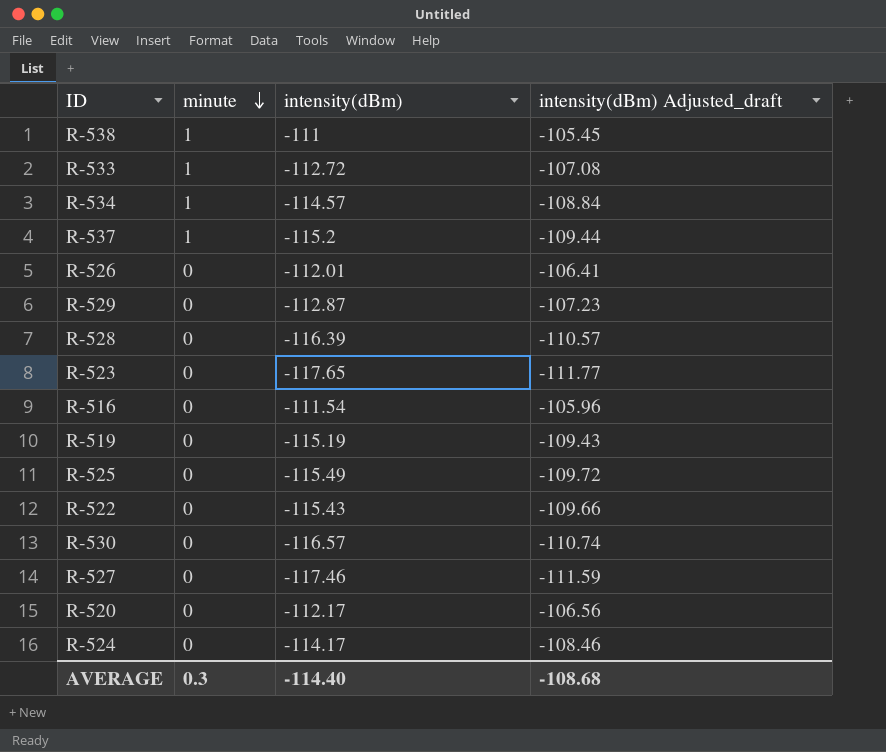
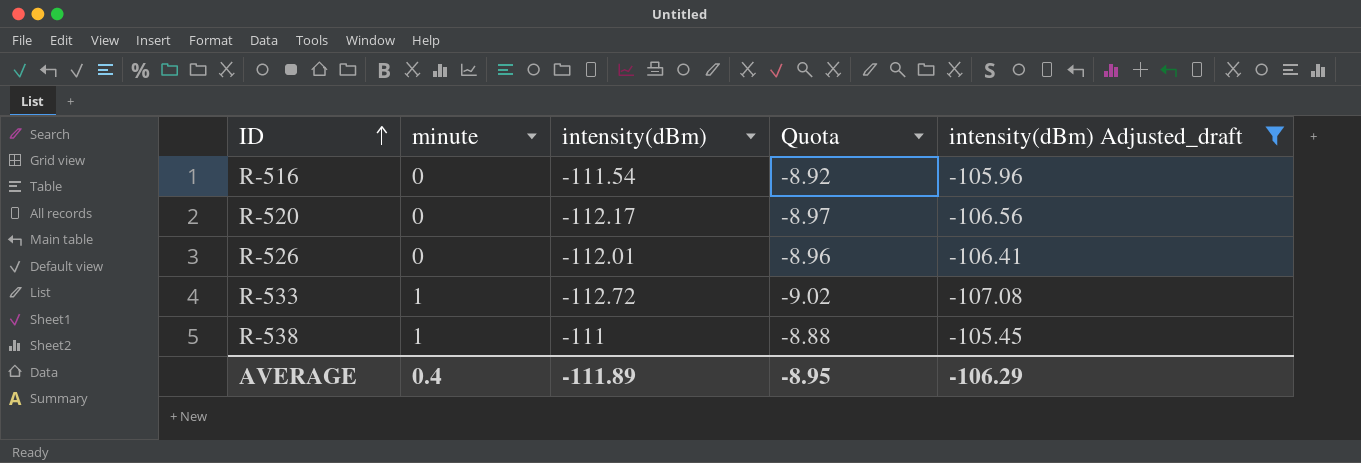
filter: none -> intensity(dBm) Adjusted_draft >= -107.08
row order: minute descending -> ID ascending
column Quota | formula: none -> [intensity(dBm)] * 0.08
AVERAGE | minute: 0.3 -> 0.4
AVERAGE | intensity(dBm): -114.40 -> -111.89
AVERAGE | intensity(dBm) Adjusted_draft: -108.68 -> -106.29

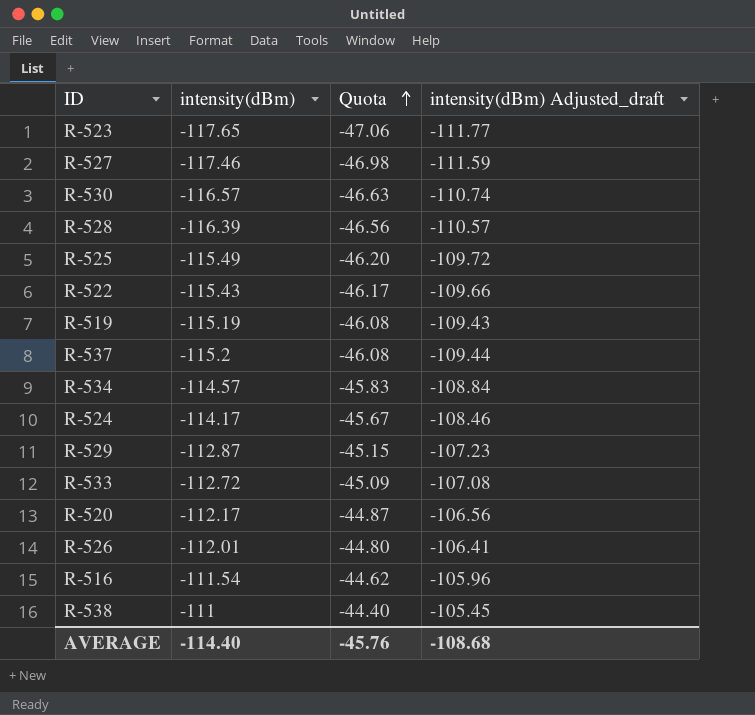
filter: intensity(dBm) Adjusted_draft >= -107.08 -> none
row order: ID ascending -> Quota ascending
column minute | position: 2 -> none
column Quota | formula: [intensity(dBm)] * 0.08 -> [intensity(dBm)] * 0.4
AVERAGE | intensity(dBm): -111.89 -> -114.40
AVERAGE | Quota: -8.95 -> -45.76
AVERAGE | intensity(dBm) Adjusted_draft: -106.29 -> -108.68

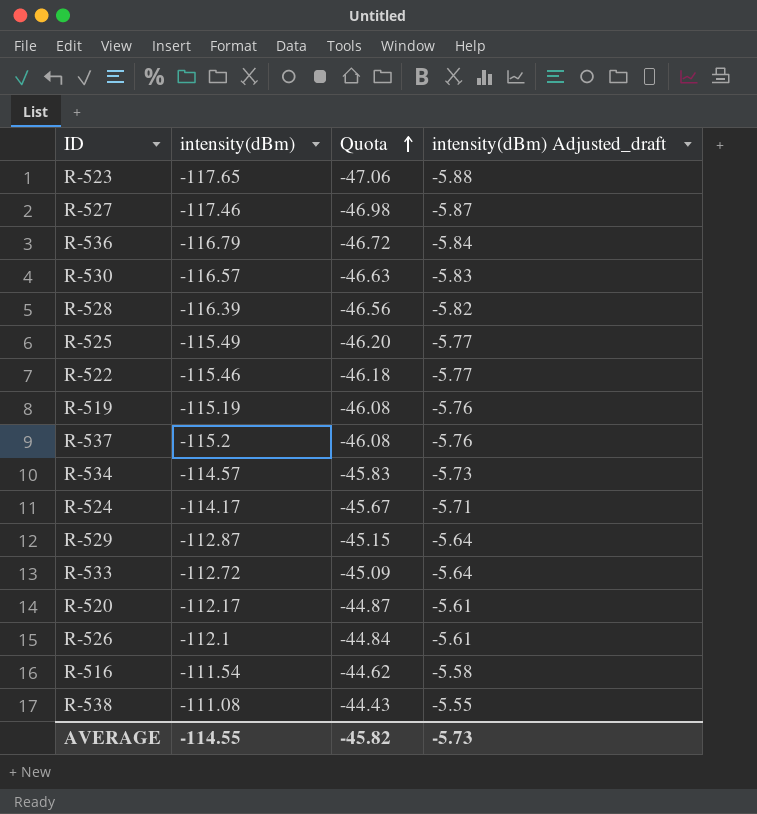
column intensity(dBm) Adjusted_draft | formula: [intensity(dBm)] * 0.95 -> [intensity(dBm)] * 0.05
row R-536: none -> -116.79 | -46.72 | -5.84
R-522 | intensity(dBm): -115.43 -> -115.46
R-522 | Quota: -46.17 -> -46.18
R-526 | intensity(dBm): -112.01 -> -112.1
R-526 | Quota: -44.80 -> -44.84
R-538 | intensity(dBm): -111 -> -111.08
R-538 | Quota: -44.40 -> -44.43
AVERAGE | intensity(dBm): -114.40 -> -114.55
AVERAGE | Quota: -45.76 -> -45.82
AVERAGE | intensity(dBm) Adjusted_draft: -108.68 -> -5.73

